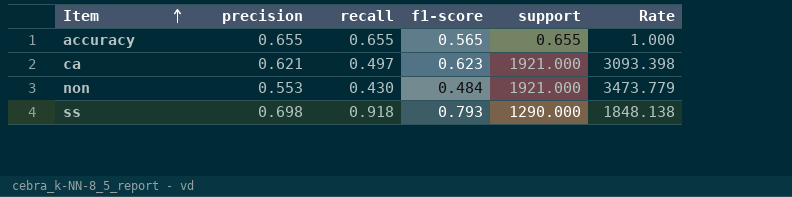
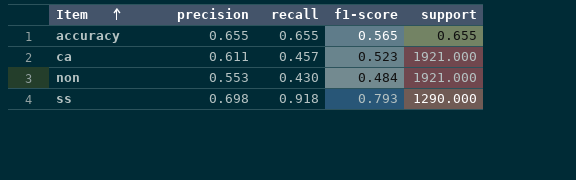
column Rate | formula: [support] / [precision] -> none
ca | precision: 0.621 -> 0.611
ca | recall: 0.497 -> 0.457
ca | f1-score: 0.623 -> 0.523

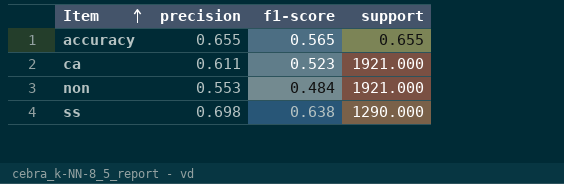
column recall | position: 3 -> none
ss | f1-score: 0.793 -> 0.638

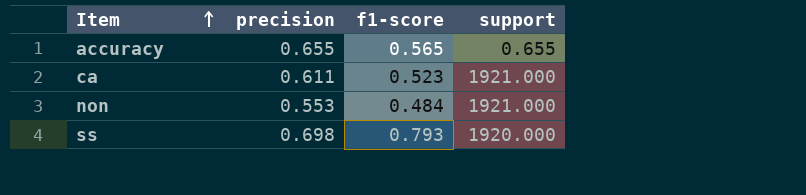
ss | f1-score: 0.638 -> 0.793
ss | support: 1290.000 -> 1920.000

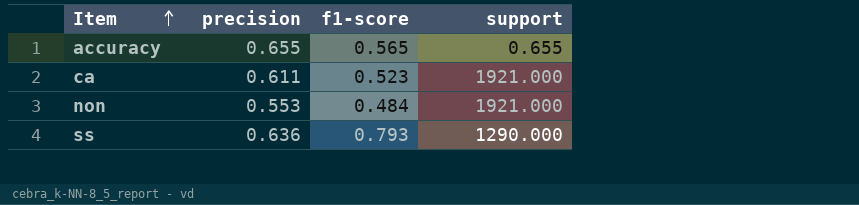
ss | precision: 0.698 -> 0.636
ss | support: 1920.000 -> 1290.000

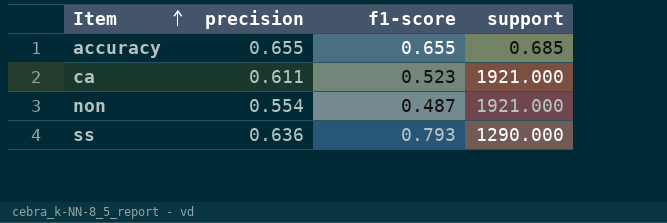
accuracy | f1-score: 0.565 -> 0.655
accuracy | support: 0.655 -> 0.685
non | precision: 0.553 -> 0.554
non | f1-score: 0.484 -> 0.487

